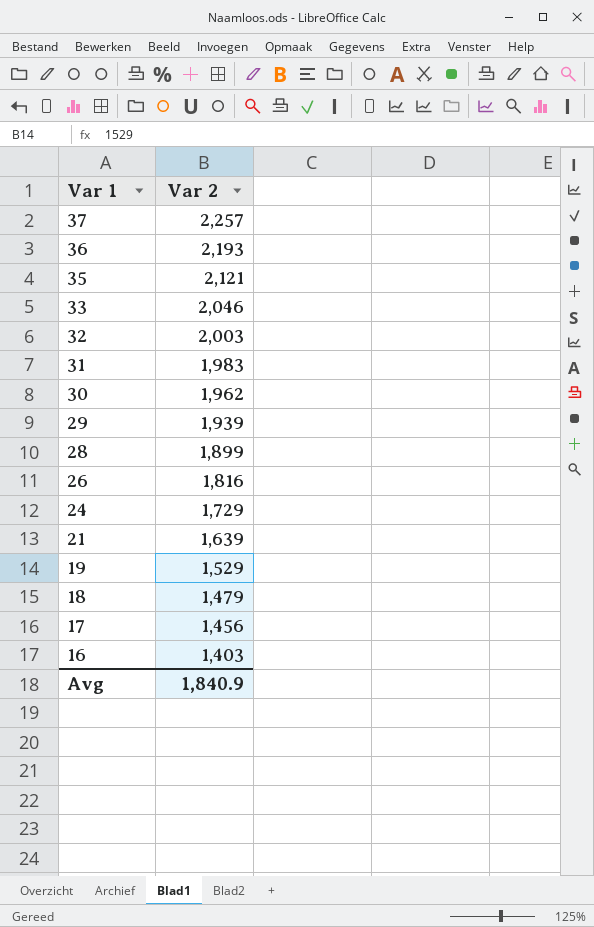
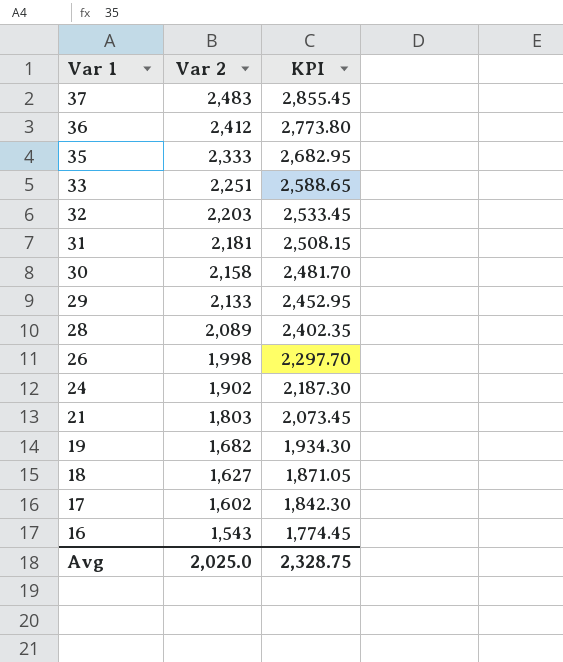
column KPI | formula: none -> [Var 2] * 1.15
37 | Var 2: 2,257 -> 2,483
36 | Var 2: 2,193 -> 2,412
35 | Var 2: 2,121 -> 2,333
33 | Var 2: 2,046 -> 2,251
32 | Var 2: 2,003 -> 2,203
31 | Var 2: 1,983 -> 2,181
30 | Var 2: 1,962 -> 2,158
29 | Var 2: 1,939 -> 2,133
28 | Var 2: 1,899 -> 2,089
26 | Var 2: 1,816 -> 1,998
24 | Var 2: 1,729 -> 1,902
21 | Var 2: 1,639 -> 1,803
19 | Var 2: 1,529 -> 1,682
18 | Var 2: 1,479 -> 1,627
17 | Var 2: 1,456 -> 1,602
16 | Var 2: 1,403 -> 1,543
Avg | Var 2: 1,840.9 -> 2,025.0

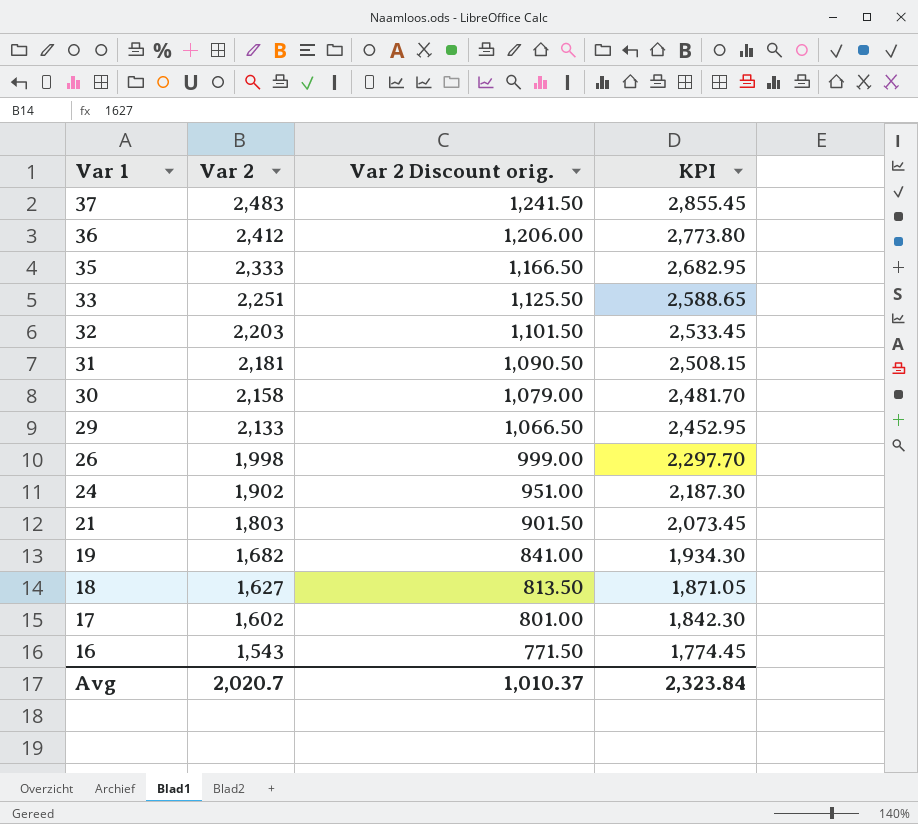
column Var 2 Discount orig. | formula: none -> [Var 2] * 0.5
row 28: 2,089 | 2,402.35 -> none
Avg | Var 2: 2,025.0 -> 2,020.7
Avg | KPI: 2,328.75 -> 2,323.84

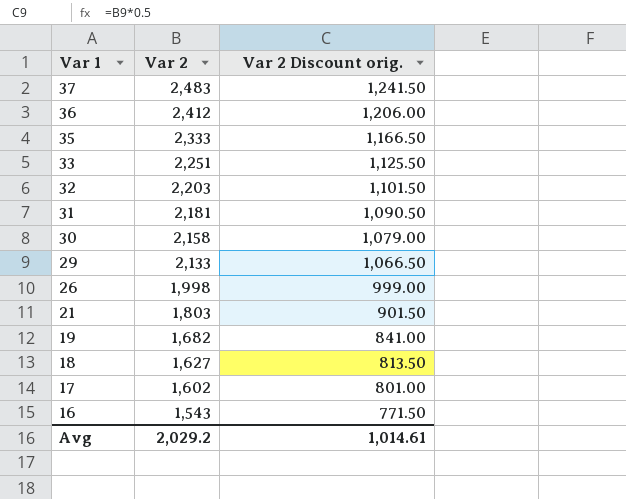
column KPI | formula: [Var 2] * 1.15 -> none
row 24: 1,902 | 951.00 | 2,187.30 -> none
Avg | Var 2: 2,020.7 -> 2,029.2
Avg | Var 2 Discount orig.: 1,010.37 -> 1,014.61

